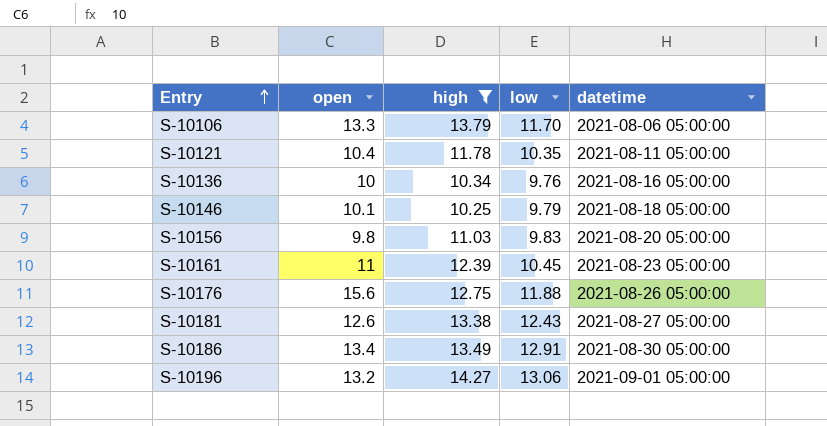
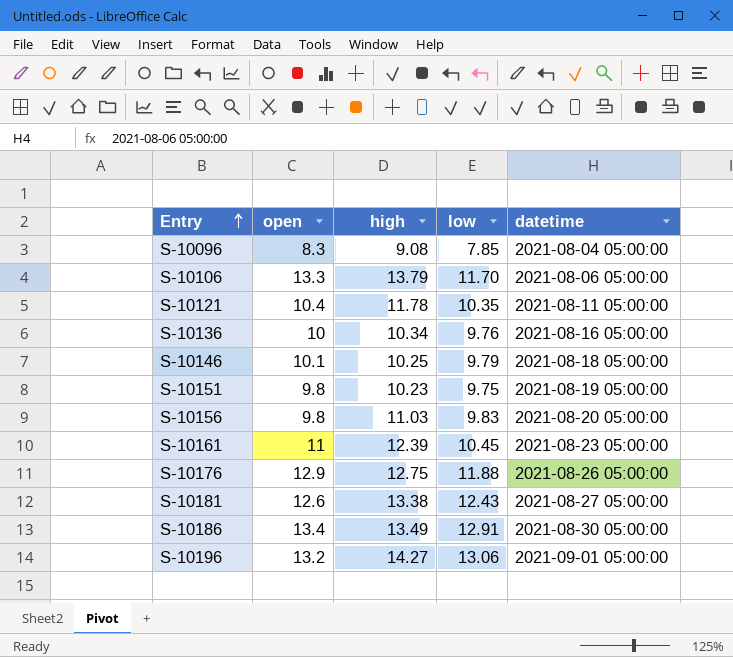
filter: high >= 10.25 -> none
S-10176 | open: 15.6 -> 12.9

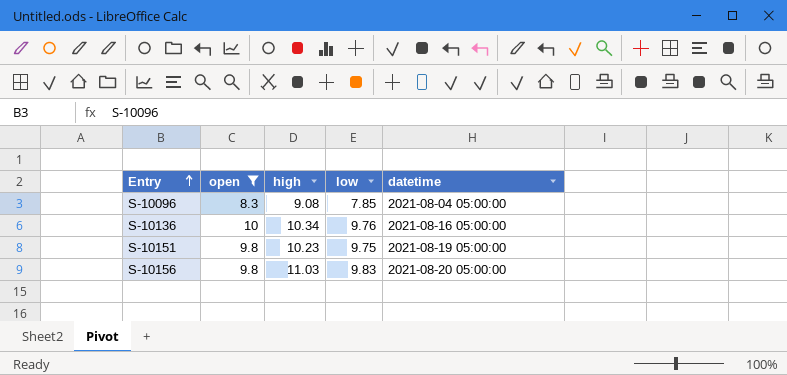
filter: none -> open <= 10

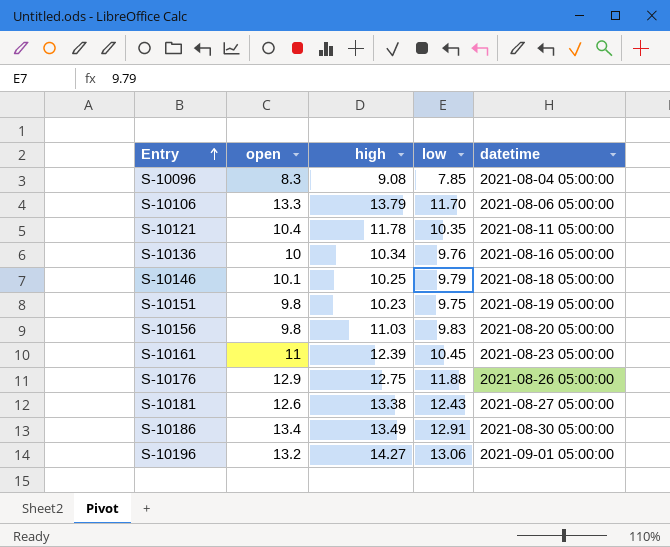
filter: open <= 10 -> none

